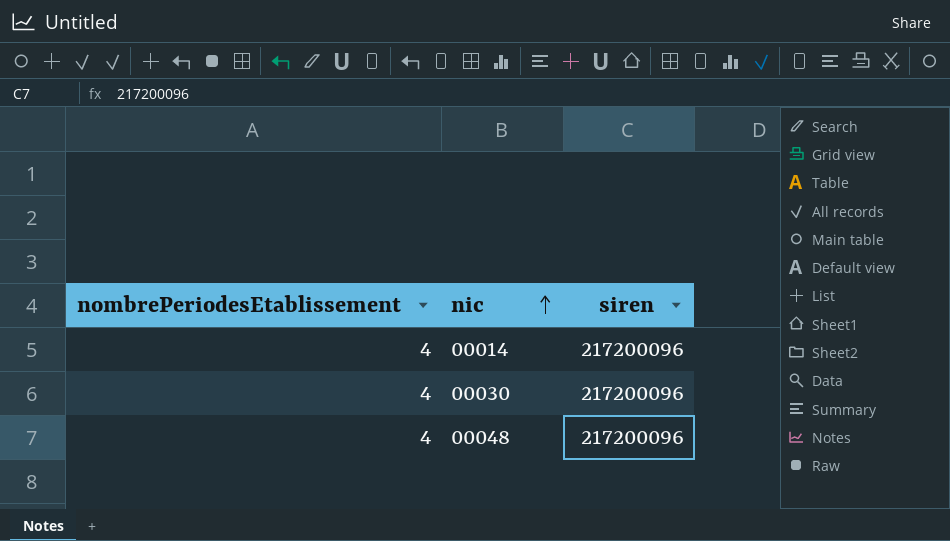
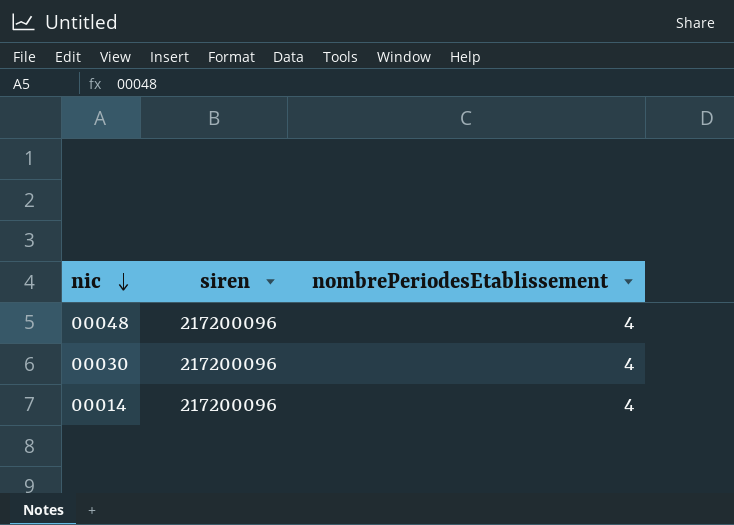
row order: nic ascending -> nic descending
column nombrePeriodesEtablissement | position: 1 -> 3

